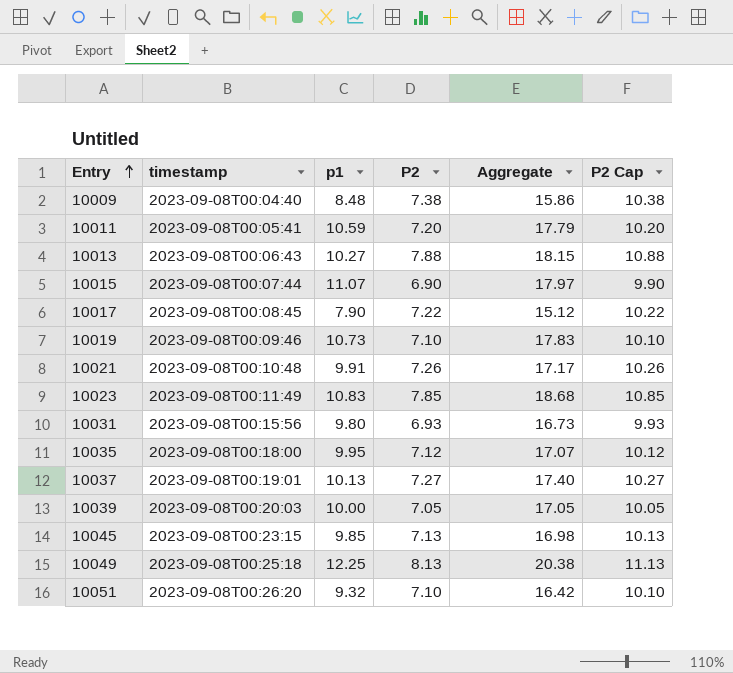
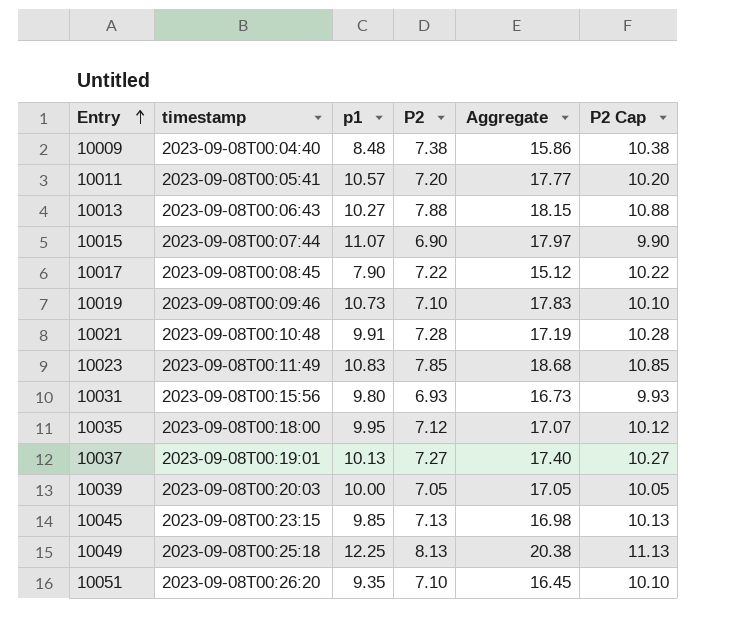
10011 | p1: 10.59 -> 10.57
10011 | Aggregate: 17.79 -> 17.77
10021 | P2: 7.26 -> 7.28
10021 | Aggregate: 17.17 -> 17.19
10021 | P2 Cap: 10.26 -> 10.28
10051 | p1: 9.32 -> 9.35
10051 | Aggregate: 16.42 -> 16.45

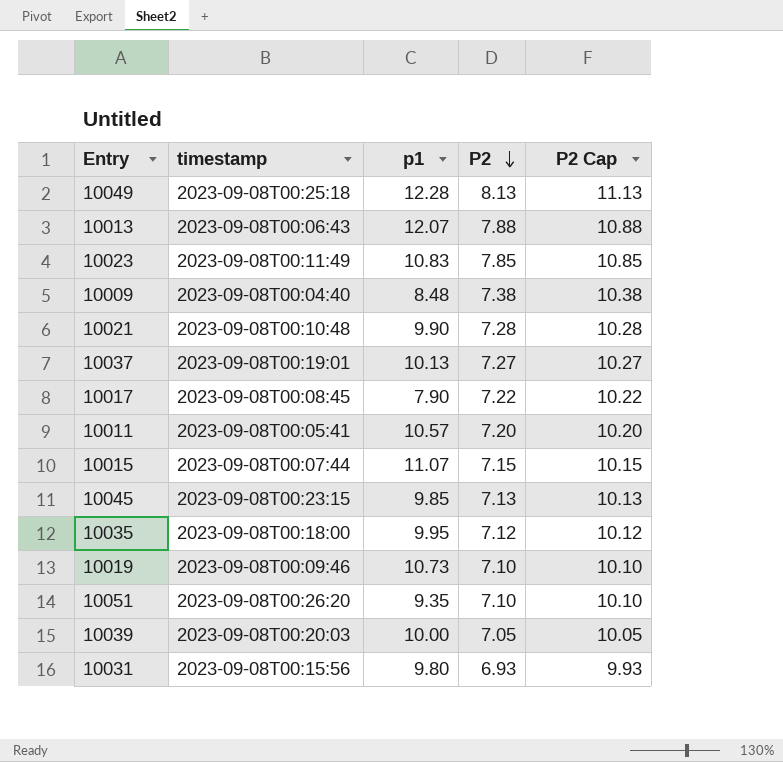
row order: Entry ascending -> P2 descending
column Aggregate | formula: [p1] + [P2] -> none
10049 | p1: 12.25 -> 12.28
10013 | p1: 10.27 -> 12.07
10021 | p1: 9.91 -> 9.90
10015 | P2: 6.90 -> 7.15
10015 | P2 Cap: 9.90 -> 10.15

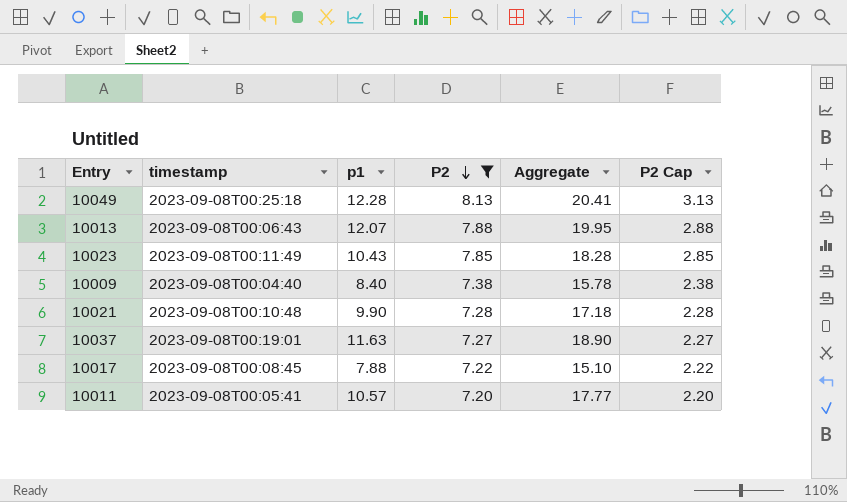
filter: none -> P2 >= 7.20
column Aggregate | formula: none -> [p1] + [P2]
column P2 Cap | formula: [P2] + 3 -> [P2] - 5
10023 | p1: 10.83 -> 10.43
10009 | p1: 8.48 -> 8.40
10037 | p1: 10.13 -> 11.63
10017 | p1: 7.90 -> 7.88

